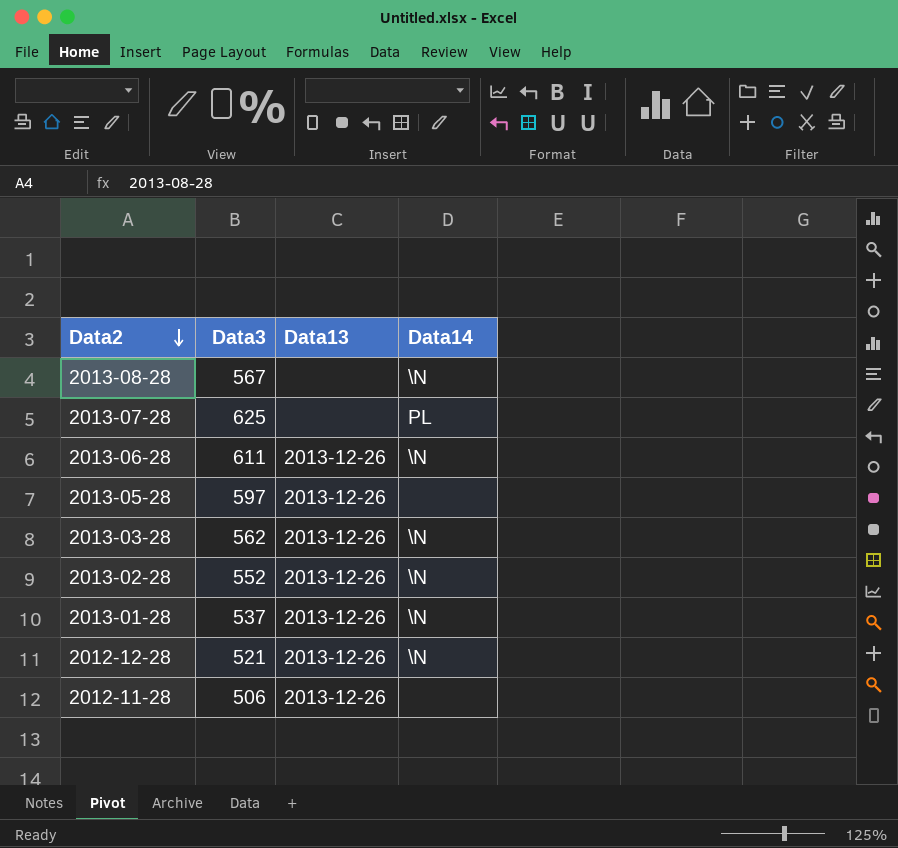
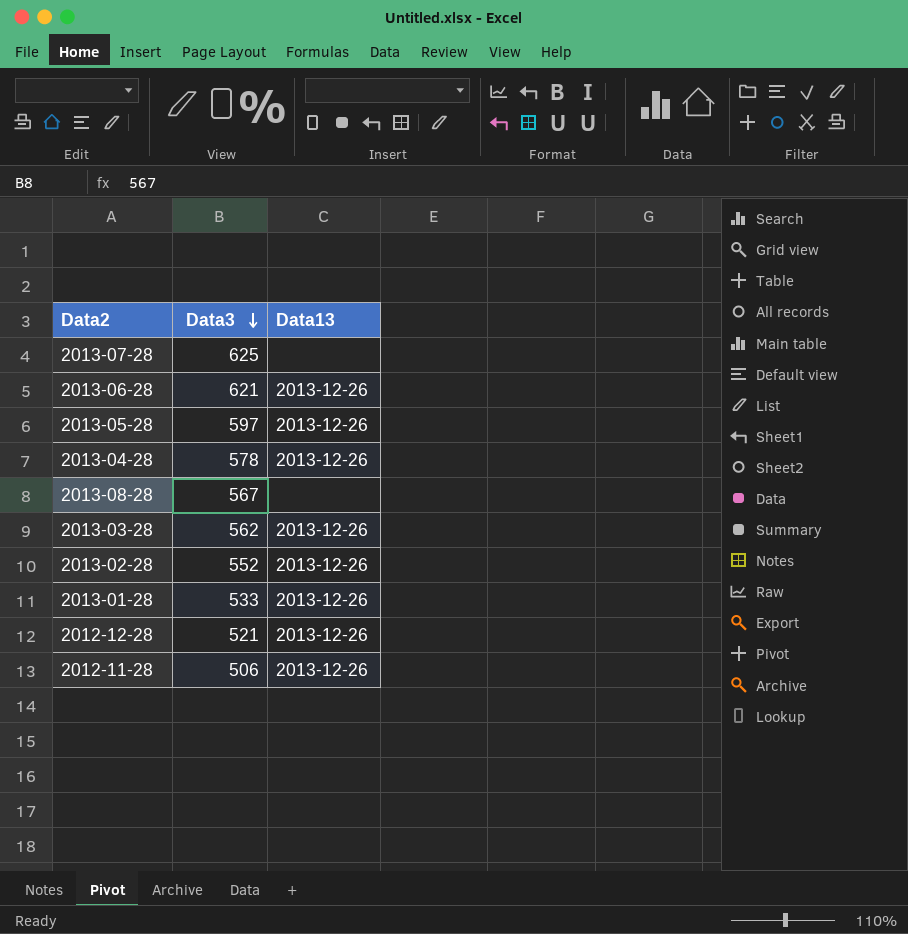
row order: Data2 descending -> Data3 descending
column Data14 | position: 4 -> none
2013-06-28 | Data3: 611 -> 621
row 2013-04-28: none -> 578 | 2013-12-26
2013-01-28 | Data3: 537 -> 533

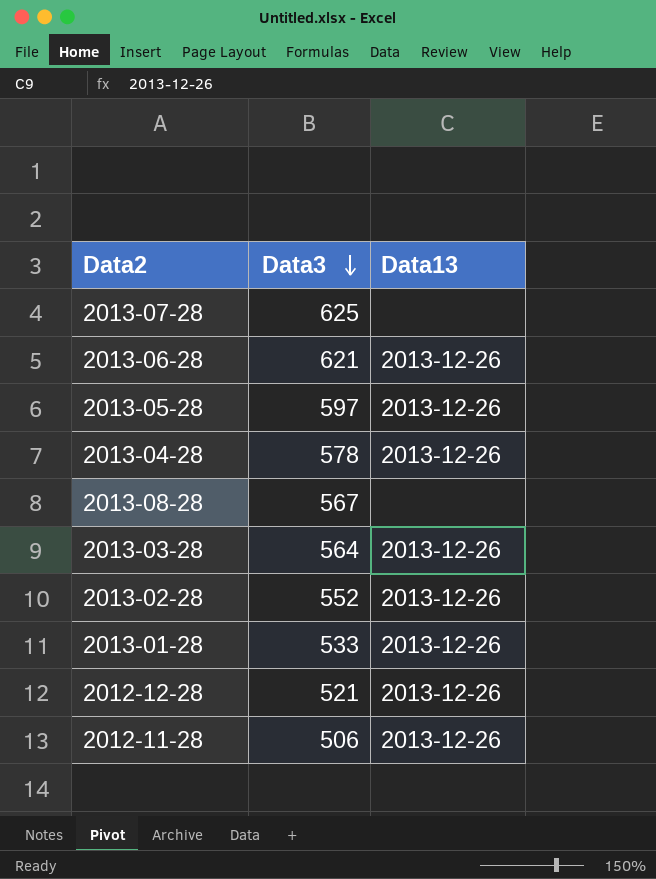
2013-03-28 | Data3: 562 -> 564

